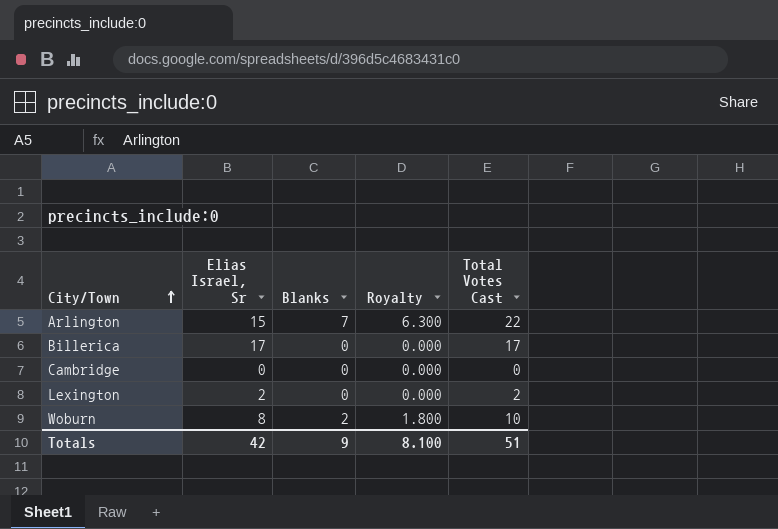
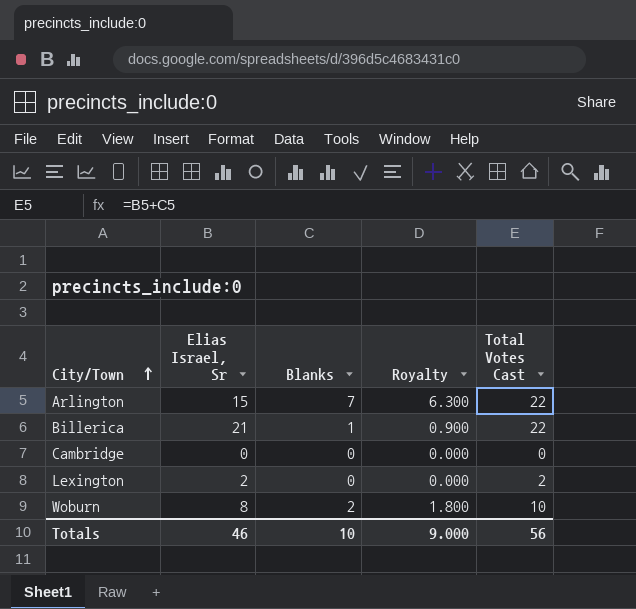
Billerica | Elias Israel, Sr: 17 -> 21
Billerica | Blanks: 0 -> 1
Billerica | Royalty: 0.000 -> 0.900
Billerica | Total Votes Cast: 17 -> 22
Totals | Elias Israel, Sr: 42 -> 46
Totals | Blanks: 9 -> 10
Totals | Royalty: 8.100 -> 9.000
Totals | Total Votes Cast: 51 -> 56

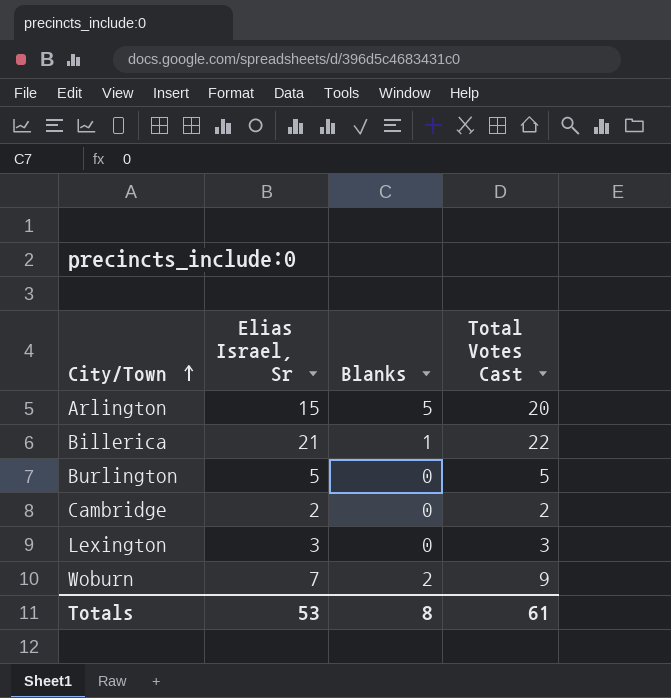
column Royalty | formula: [Blanks] * 0.9 -> none
Arlington | Blanks: 7 -> 5
Arlington | Total Votes Cast: 22 -> 20
row Burlington: none -> 5 | 0 | 5
Cambridge | Elias Israel, Sr: 0 -> 2
Cambridge | Total Votes Cast: 0 -> 2
Lexington | Elias Israel, Sr: 2 -> 3
Lexington | Total Votes Cast: 2 -> 3
Woburn | Elias Israel, Sr: 8 -> 7
Woburn | Total Votes Cast: 10 -> 9
Totals | Elias Israel, Sr: 46 -> 53
Totals | Blanks: 10 -> 8
Totals | Total Votes Cast: 56 -> 61

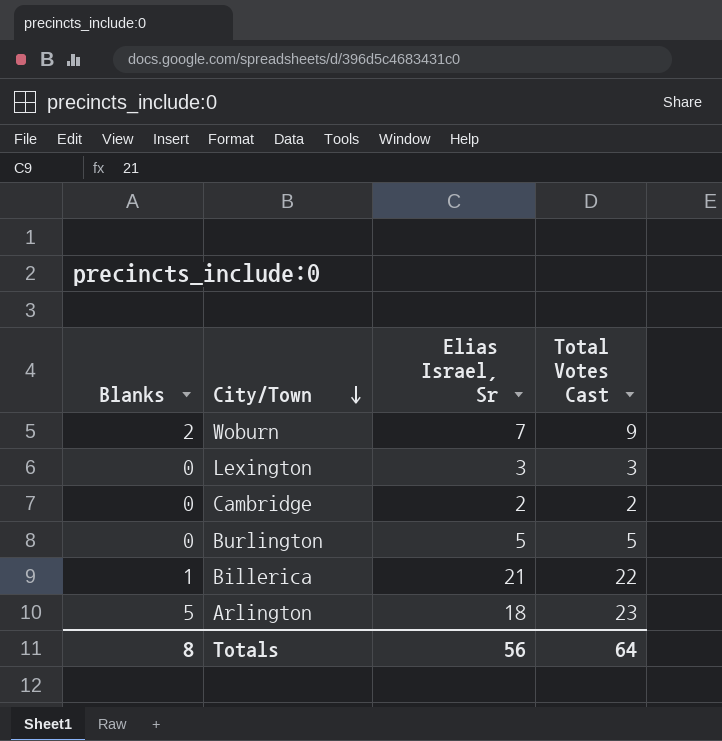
row order: City/Town ascending -> City/Town descending
column Blanks | position: 3 -> 1
Arlington | Elias Israel, Sr: 15 -> 18
Arlington | Total Votes Cast: 20 -> 23
Totals | Elias Israel, Sr: 53 -> 56
Totals | Total Votes Cast: 61 -> 64

